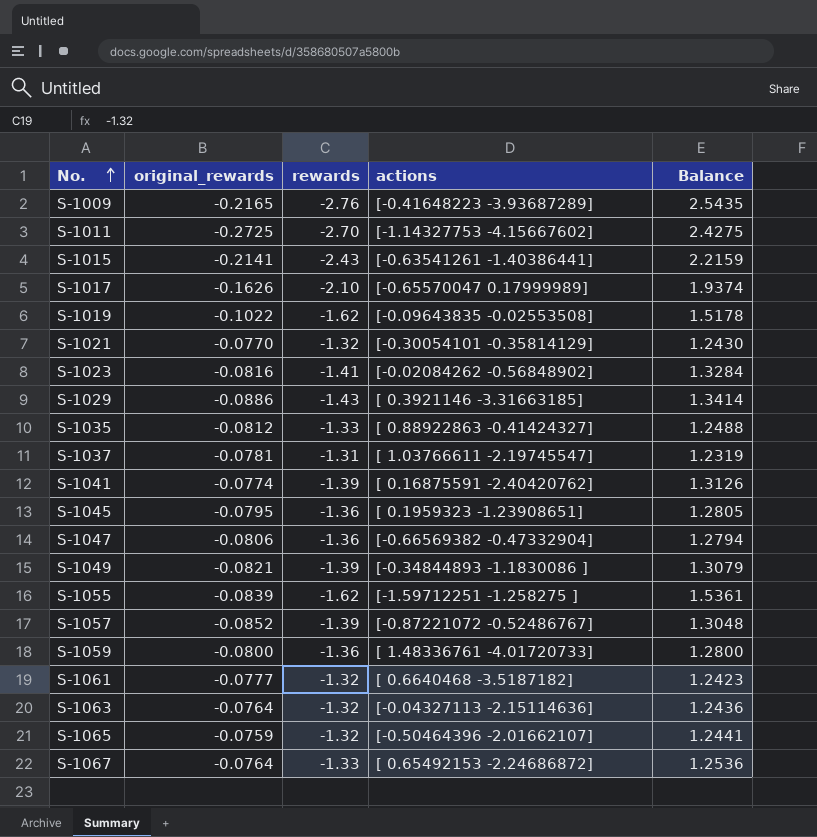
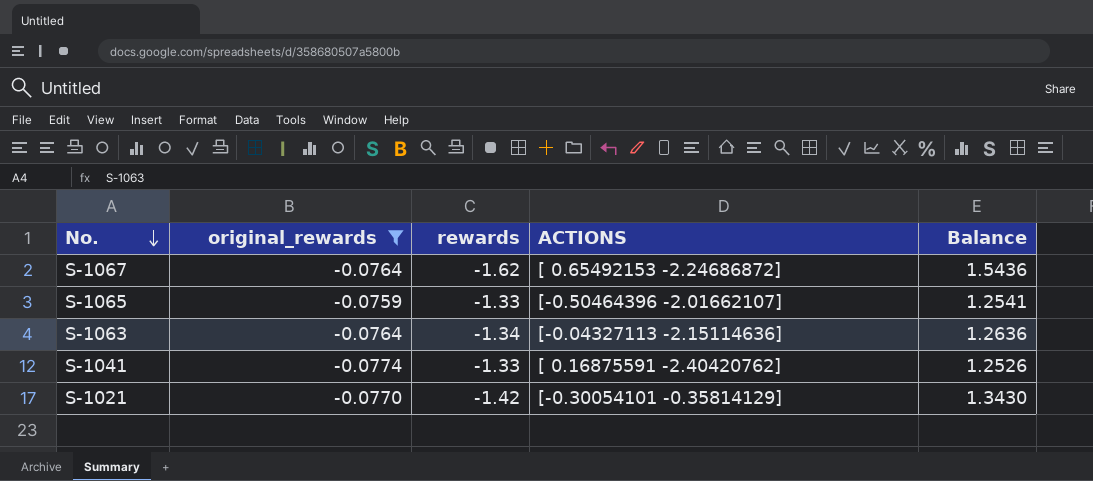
filter: none -> original_rewards >= -0.0774
row order: No. ascending -> No. descending
column name: actions -> ACTIONS
S-1067 | rewards: -1.33 -> -1.62
S-1067 | Balance: 1.2536 -> 1.5436
S-1065 | rewards: -1.32 -> -1.33
S-1065 | Balance: 1.2441 -> 1.2541
S-1063 | rewards: -1.32 -> -1.34
S-1063 | Balance: 1.2436 -> 1.2636
S-1041 | rewards: -1.39 -> -1.33
S-1041 | Balance: 1.3126 -> 1.2526
S-1021 | rewards: -1.32 -> -1.42
S-1021 | Balance: 1.2430 -> 1.3430

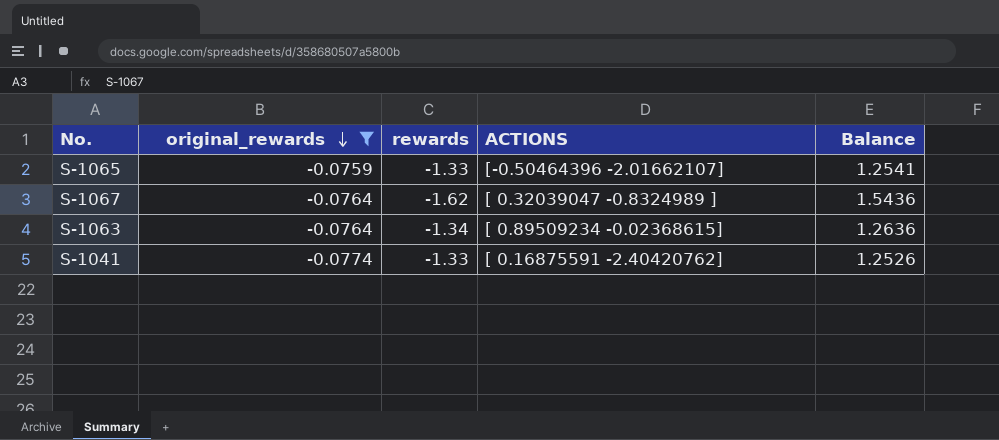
row order: No. descending -> original_rewards descending
row S-1021: -0.0770 | -1.42 | [-0.30054101 -0.35814129] | 1.3430 -> none
S-1067 | ACTIONS: [ 0.65492153 -2.24686872] -> [ 0.32039047 -0.8324989 ]
S-1063 | ACTIONS: [-0.04327113 -2.15114636] -> [ 0.89509234 -0.02368615]

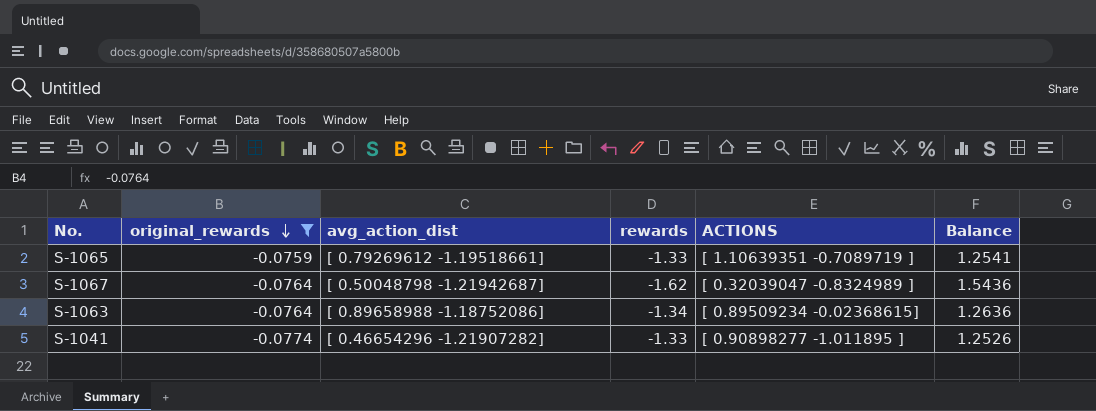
column avg_action_dist | position: none -> 3
S-1065 | ACTIONS: [-0.50464396 -2.01662107] -> [ 1.10639351 -0.7089719 ]
S-1041 | ACTIONS: [ 0.16875591 -2.40420762] -> [ 0.90898277 -1.011895 ]

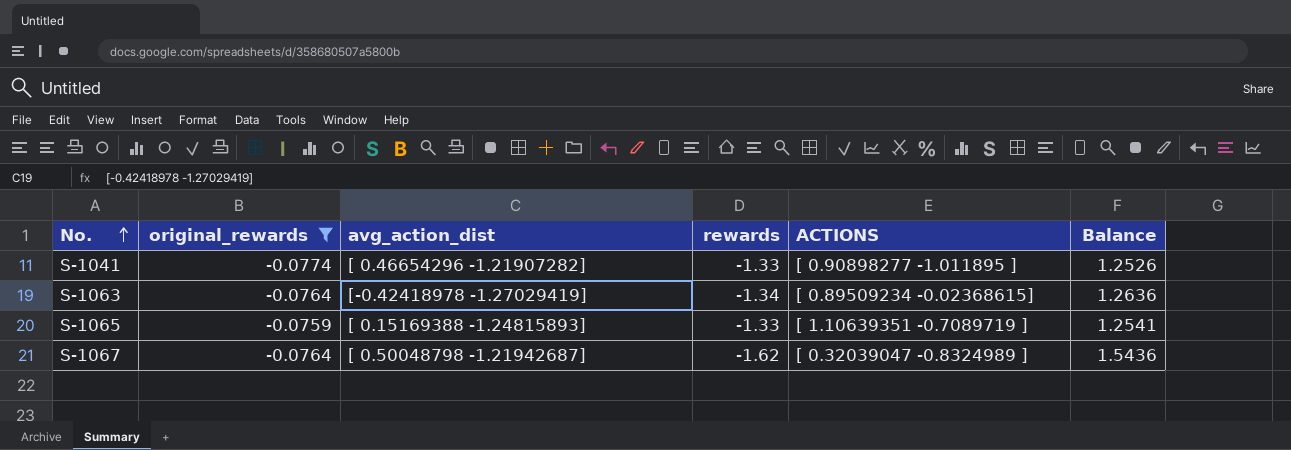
row order: original_rewards descending -> No. ascending
S-1063 | avg_action_dist: [ 0.89658988 -1.18752086] -> [-0.42418978 -1.27029419]
S-1065 | avg_action_dist: [ 0.79269612 -1.19518661] -> [ 0.15169388 -1.24815893]

